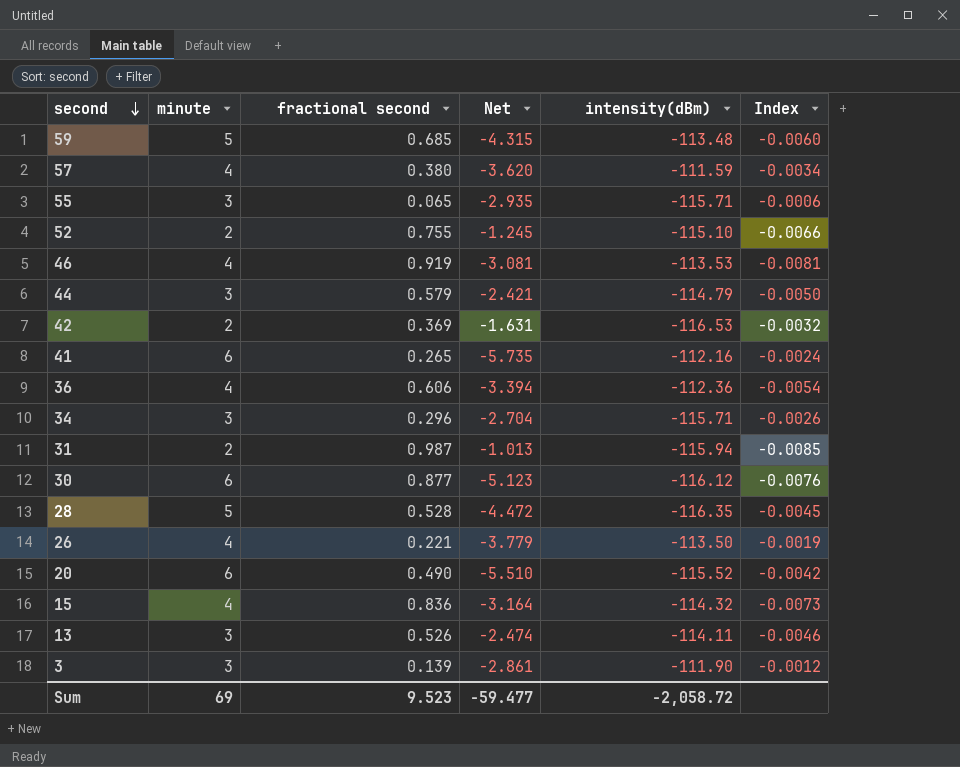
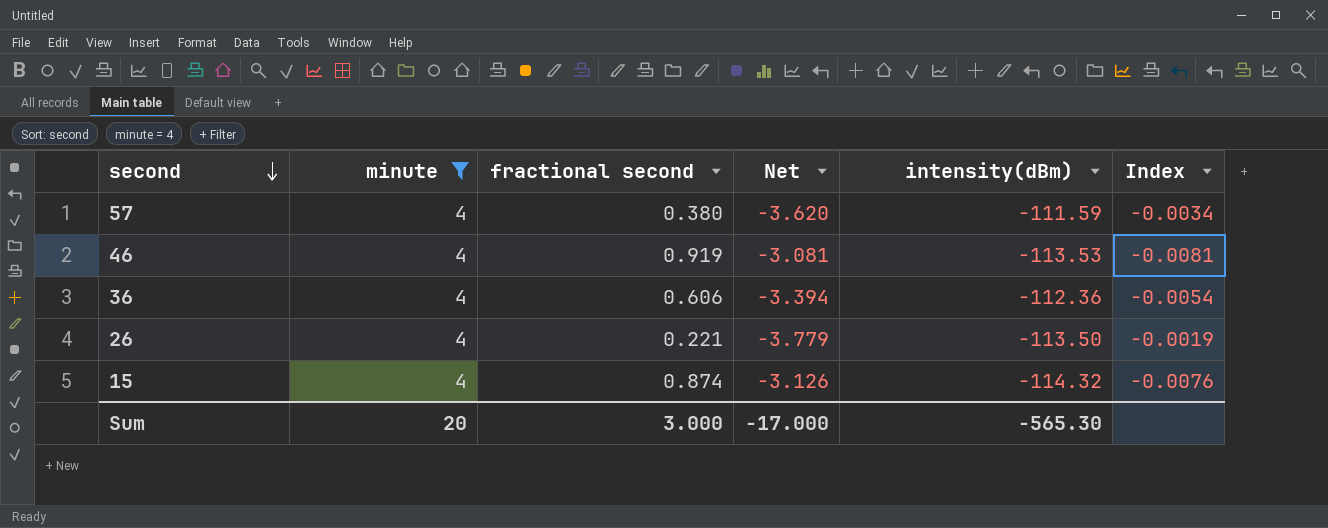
filter: none -> minute = 4
15 | fractional second: 0.836 -> 0.874
15 | Net: -3.164 -> -3.126
15 | Index: -0.0073 -> -0.0076
Sum | minute: 69 -> 20
Sum | fractional second: 9.523 -> 3.000
Sum | Net: -59.477 -> -17.000
Sum | intensity(dBm): -2,058.72 -> -565.30

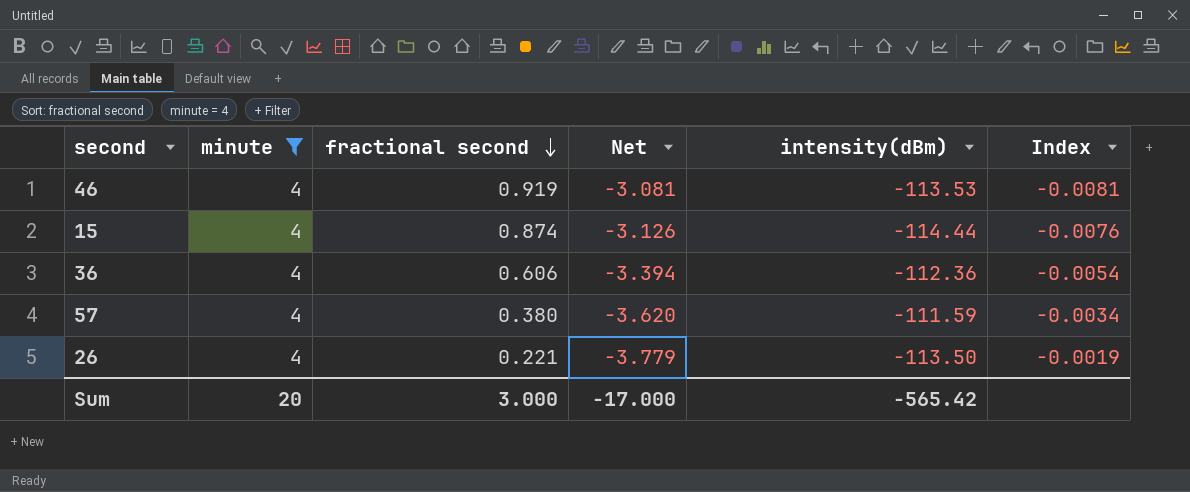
row order: second descending -> fractional second descending
15 | intensity(dBm): -114.32 -> -114.44
Sum | intensity(dBm): -565.30 -> -565.42

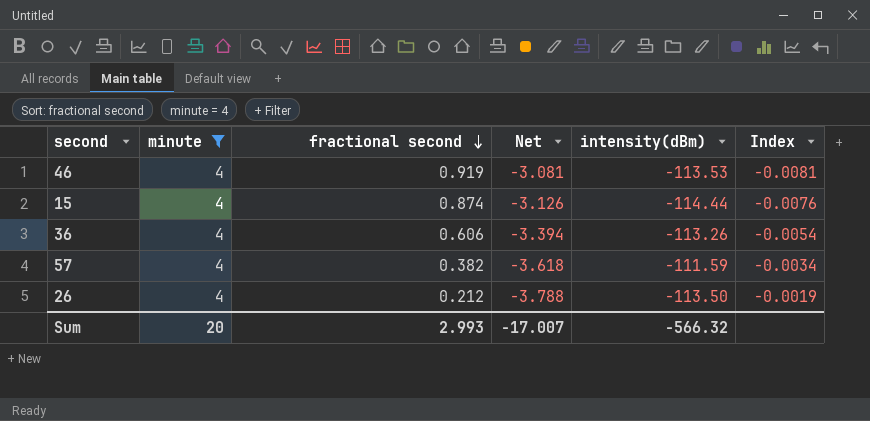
36 | intensity(dBm): -112.36 -> -113.26
57 | fractional second: 0.380 -> 0.382
57 | Net: -3.620 -> -3.618
26 | fractional second: 0.221 -> 0.212
26 | Net: -3.779 -> -3.788
Sum | fractional second: 3.000 -> 2.993
Sum | Net: -17.000 -> -17.007
Sum | intensity(dBm): -565.42 -> -566.32

